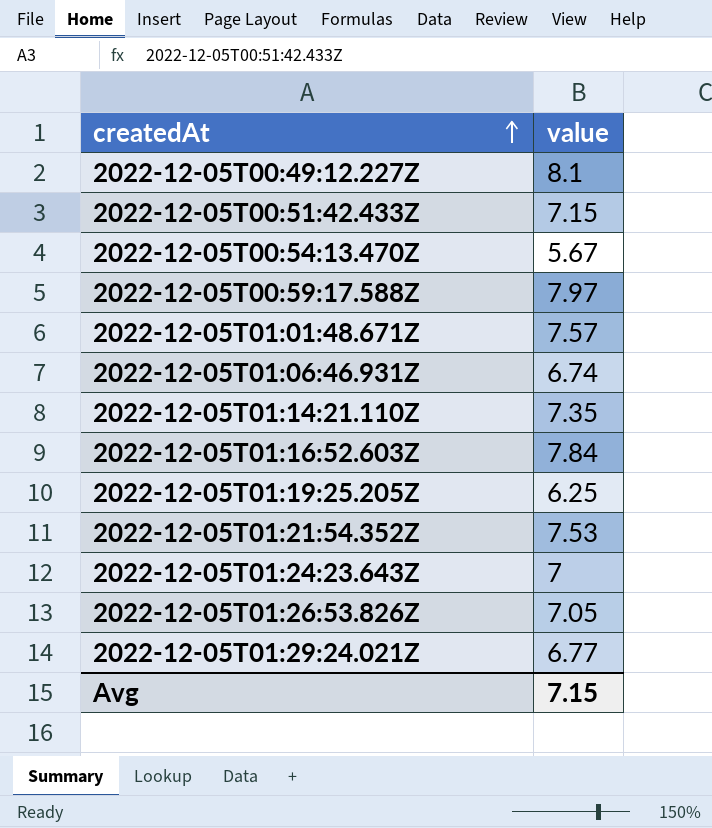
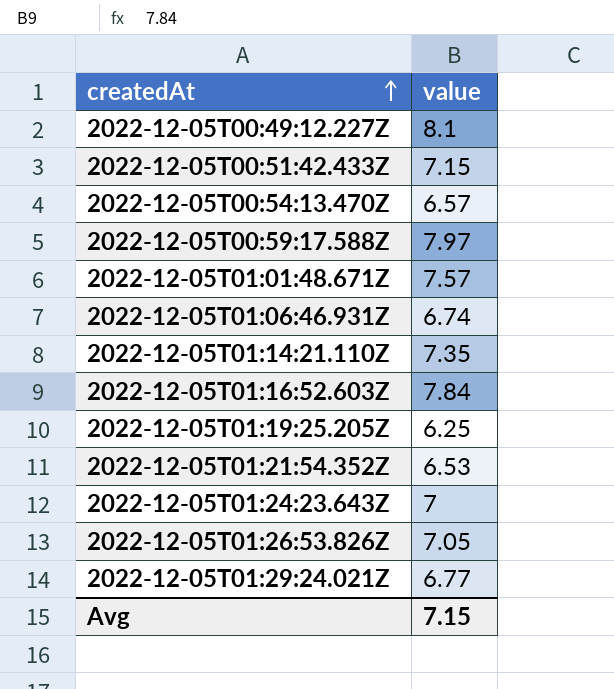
2022-12-05T00:54:13.470Z | value: 5.67 -> 6.57
2022-12-05T01:21:54.352Z | value: 7.53 -> 6.53

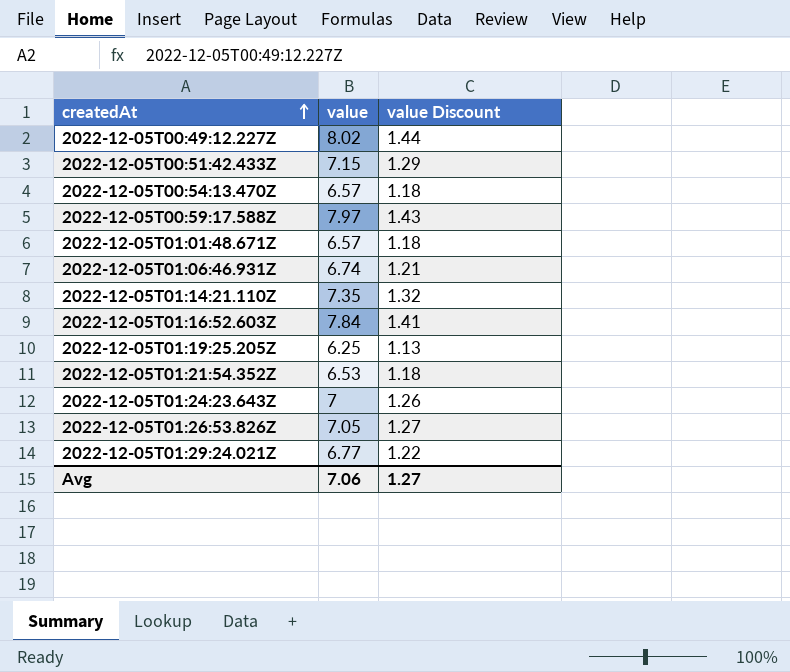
column value Discount | formula: none -> [value] * 0.18
2022-12-05T00:49:12.227Z | value: 8.1 -> 8.02
2022-12-05T01:01:48.671Z | value: 7.57 -> 6.57
Avg | value: 7.15 -> 7.06

